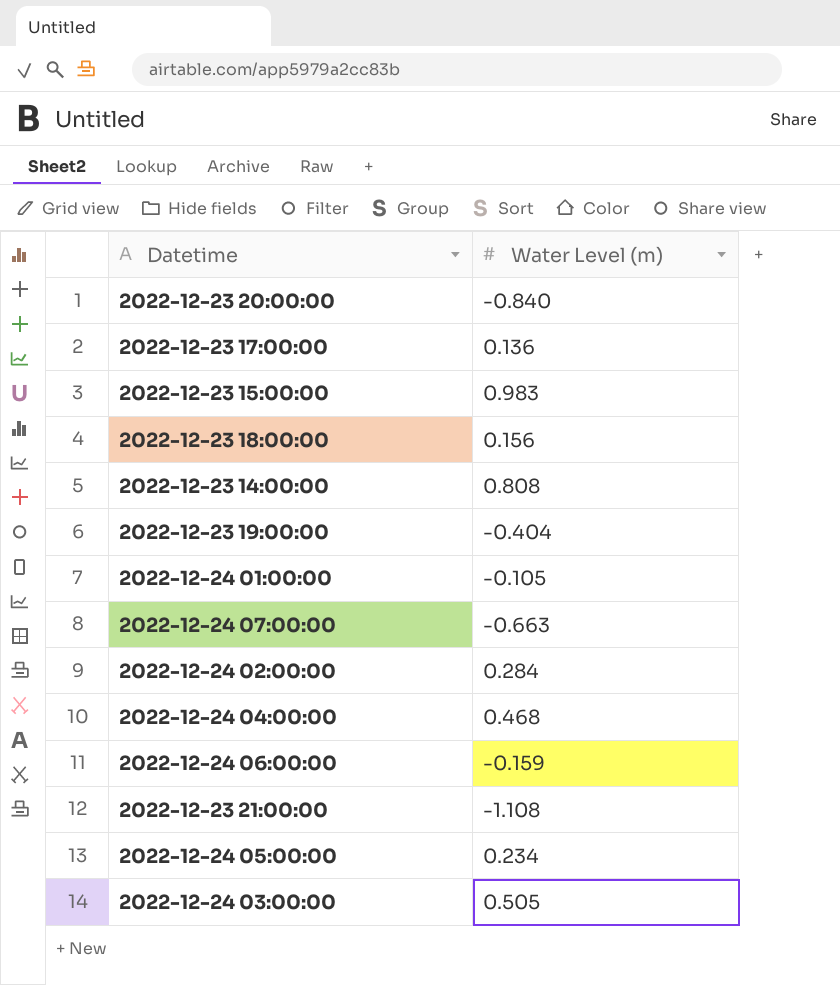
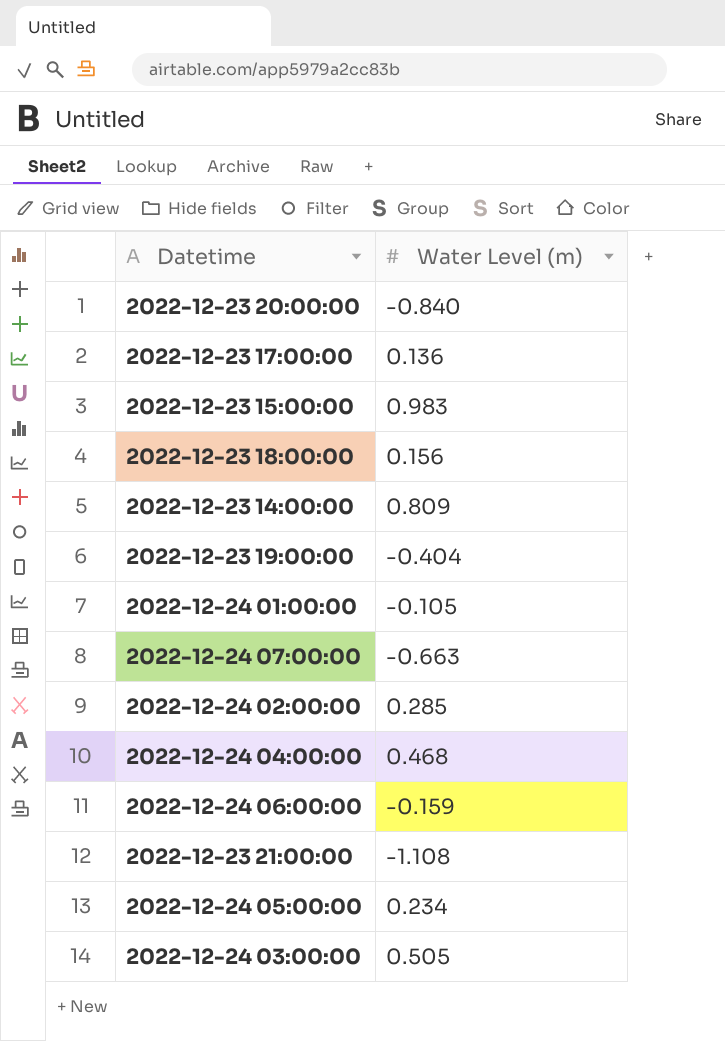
2022-12-23 14:00:00 | Water Level (m): 0.808 -> 0.809
2022-12-24 02:00:00 | Water Level (m): 0.284 -> 0.285

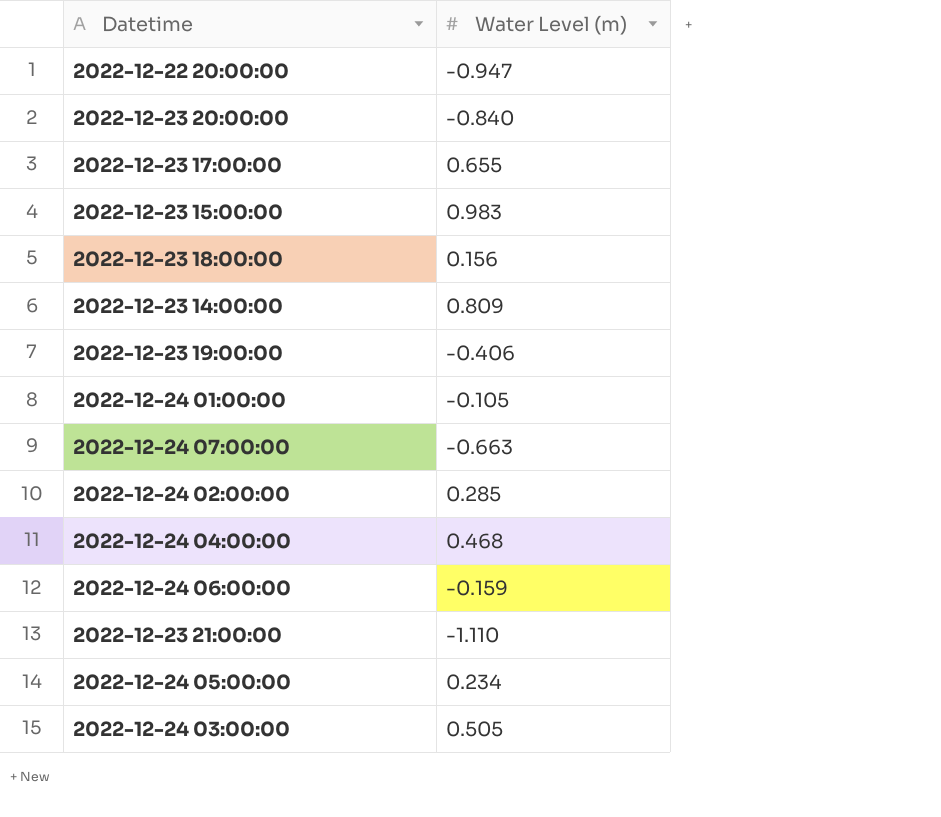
row 2022-12-22 20:00:00: none -> -0.947
2022-12-23 17:00:00 | Water Level (m): 0.136 -> 0.655
2022-12-23 19:00:00 | Water Level (m): -0.404 -> -0.406
2022-12-23 21:00:00 | Water Level (m): -1.108 -> -1.110

